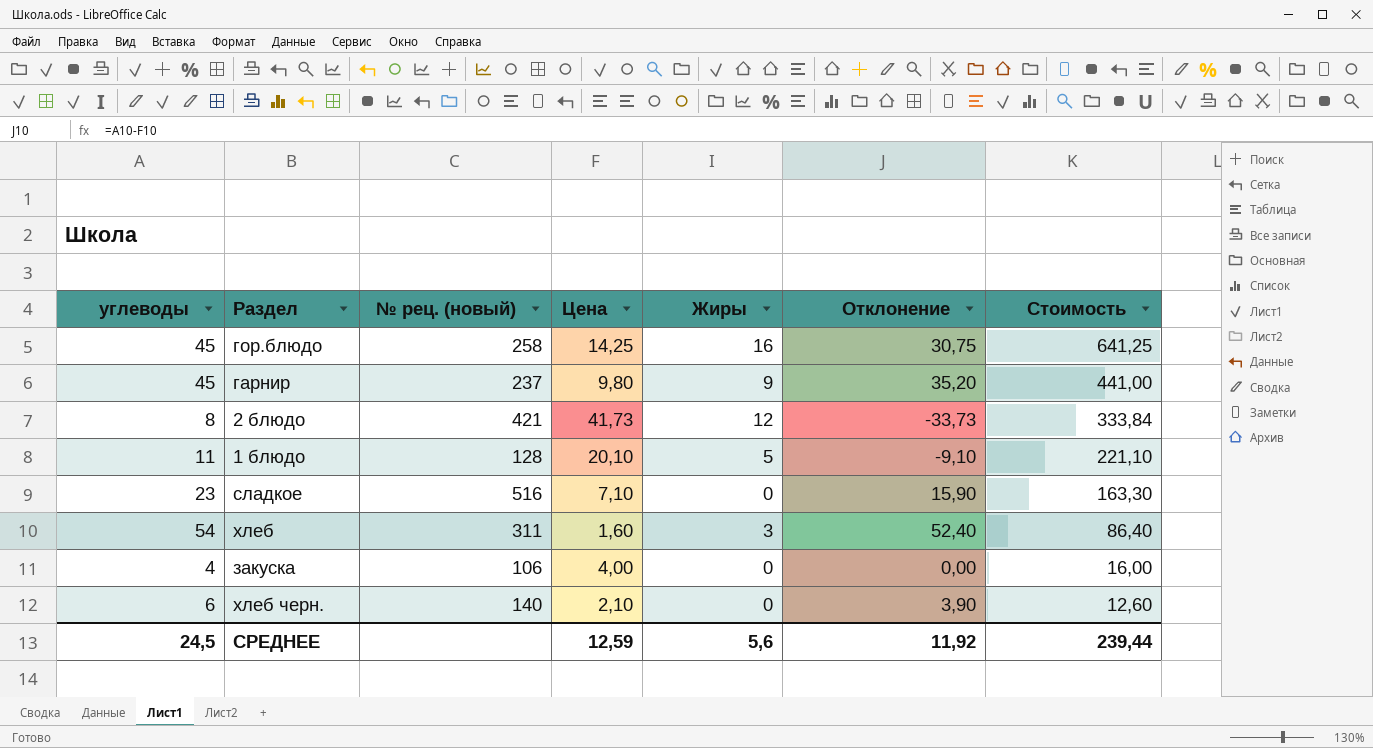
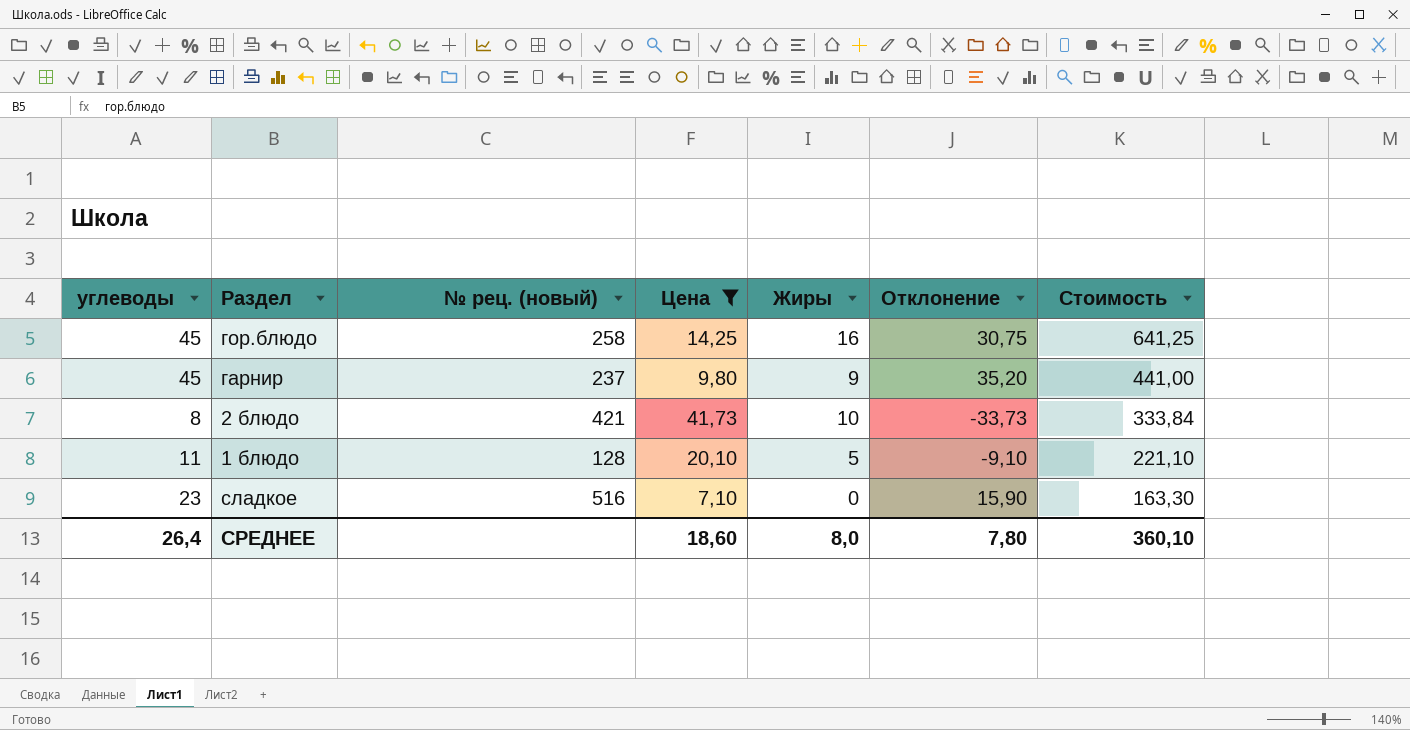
filter: none -> Цена >= 7,10
2 блюдо | Жиры: 12 -> 10
СРЕДНЕЕ | углеводы: 24,5 -> 26,4
СРЕДНЕЕ | Цена: 12,59 -> 18,60
СРЕДНЕЕ | Жиры: 5,6 -> 8,0
СРЕДНЕЕ | Отклонение: 11,92 -> 7,80
СРЕДНЕЕ | Стоимость: 239,44 -> 360,10

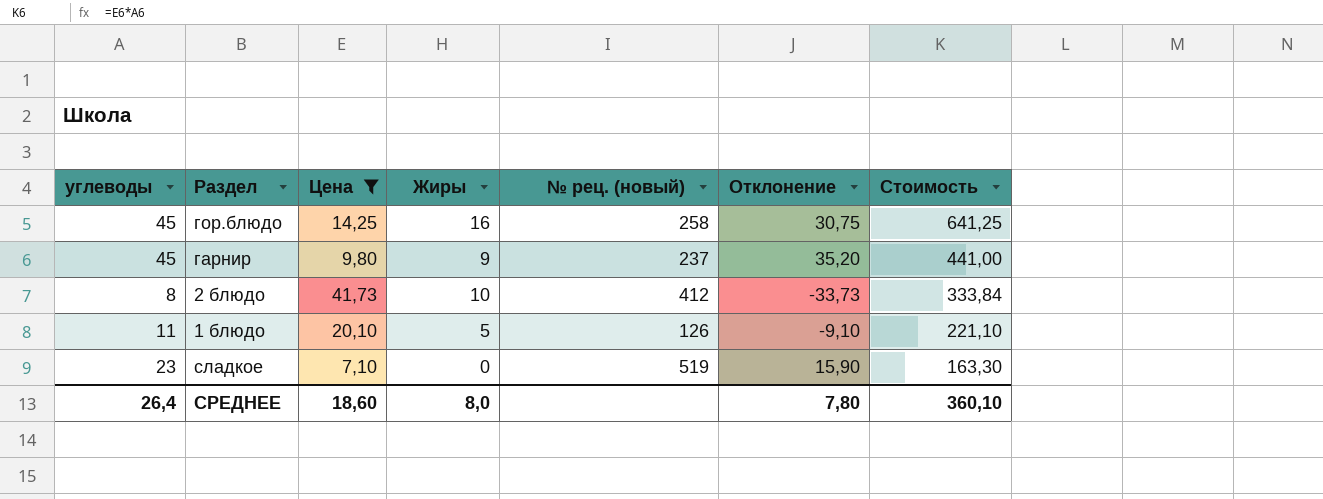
column № рец. (новый) | position: 3 -> 5
2 блюдо | № рец. (новый): 421 -> 412
1 блюдо | № рец. (новый): 128 -> 126
сладкое | № рец. (новый): 516 -> 519

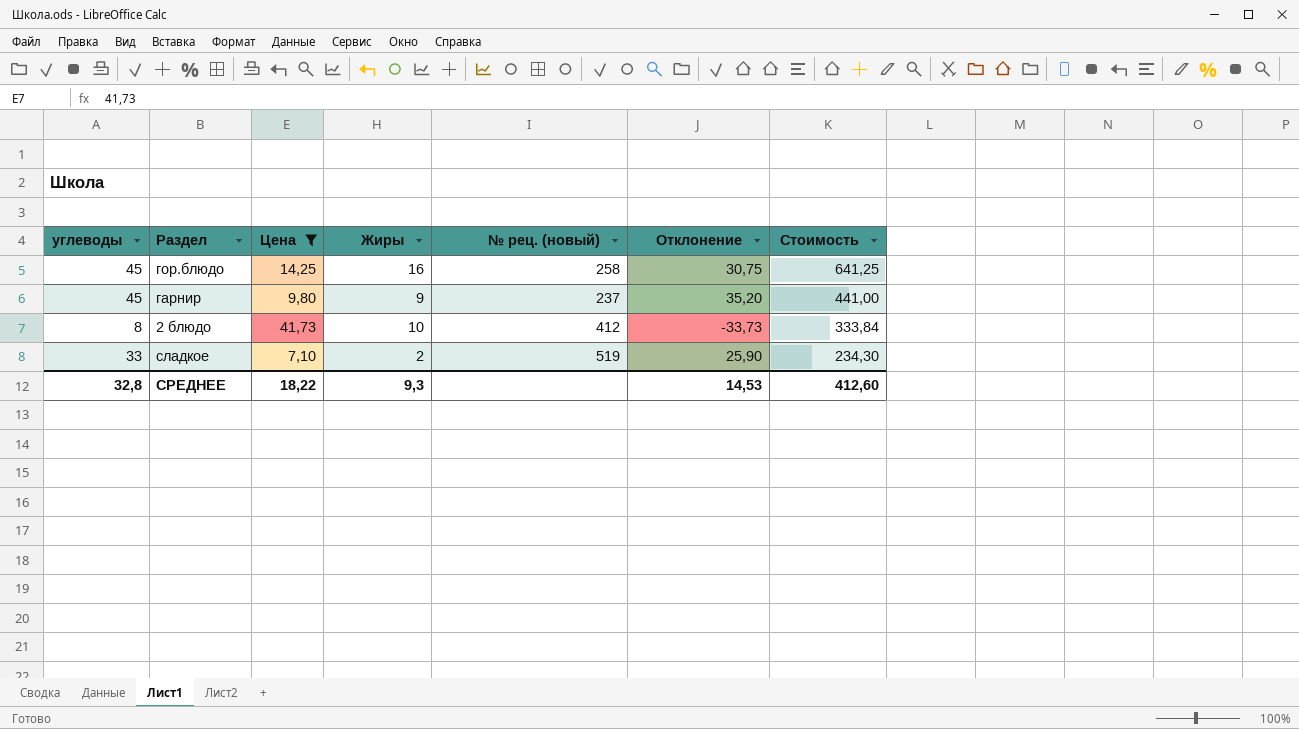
row 1 блюдо: 11 | 20,10 | 5 | 126 | -9,10 | 221,10 -> none
сладкое | углеводы: 23 -> 33
сладкое | Жиры: 0 -> 2
сладкое | Отклонение: 15,90 -> 25,90
сладкое | Стоимость: 163,30 -> 234,30
СРЕДНЕЕ | углеводы: 26,4 -> 32,8
СРЕДНЕЕ | Цена: 18,60 -> 18,22
СРЕДНЕЕ | Жиры: 8,0 -> 9,3
СРЕДНЕЕ | Отклонение: 7,80 -> 14,53
СРЕДНЕЕ | Стоимость: 360,10 -> 412,60

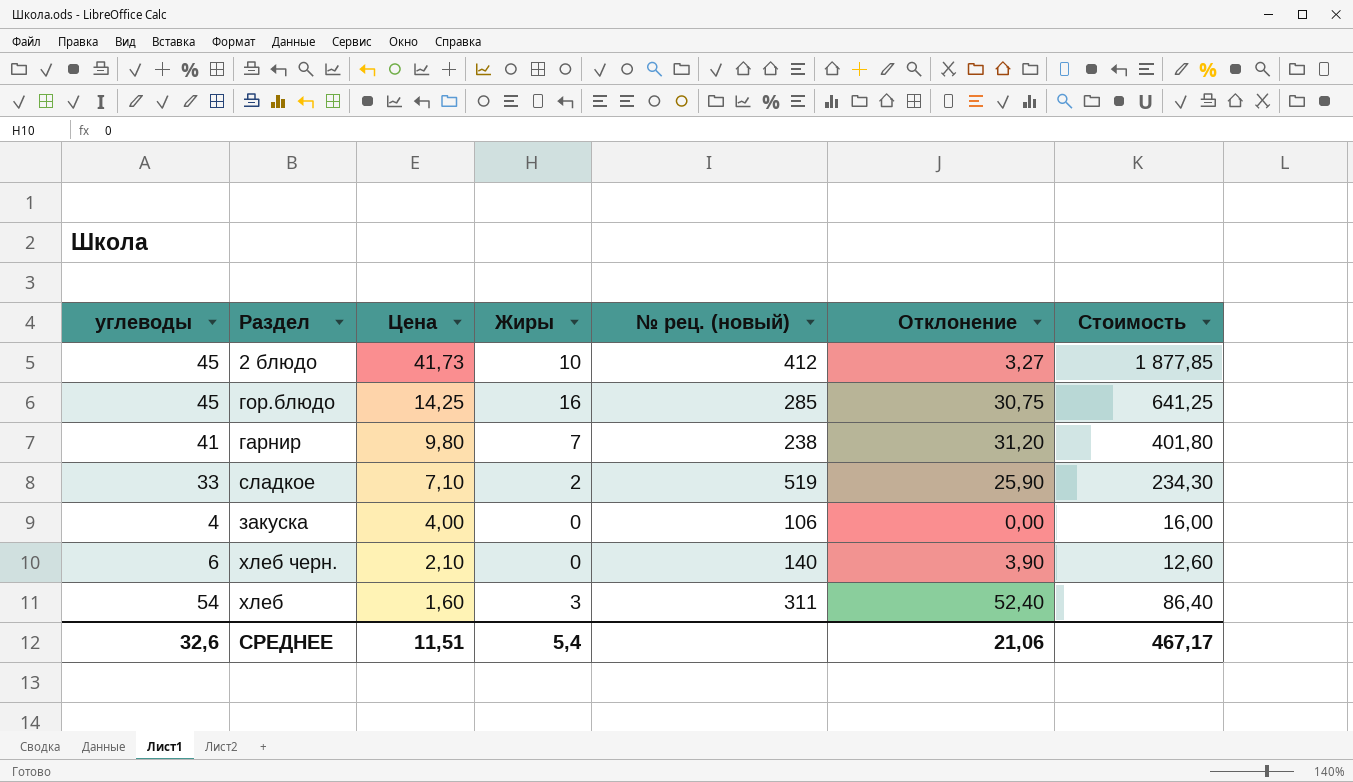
filter: Цена >= 7,10 -> none
row order: Стоимость descending -> Цена descending
2 блюдо | углеводы: 8 -> 45
2 блюдо | Отклонение: -33,73 -> 3,27
2 блюдо | Стоимость: 333,84 -> 1 877,85
гор.блюдо | № рец. (новый): 258 -> 285
гарнир | углеводы: 45 -> 41
гарнир | Жиры: 9 -> 7
гарнир | № рец. (новый): 237 -> 238
гарнир | Отклонение: 35,20 -> 31,20
гарнир | Стоимость: 441,00 -> 401,80
СРЕДНЕЕ | углеводы: 32,8 -> 32,6
СРЕДНЕЕ | Цена: 18,22 -> 11,51
СРЕДНЕЕ | Жиры: 9,3 -> 5,4
СРЕДНЕЕ | Отклонение: 14,53 -> 21,06
СРЕДНЕЕ | Стоимость: 412,60 -> 467,17

